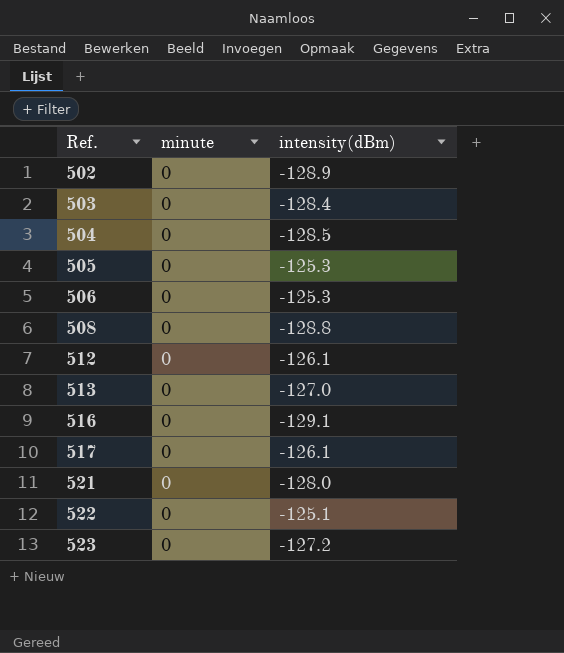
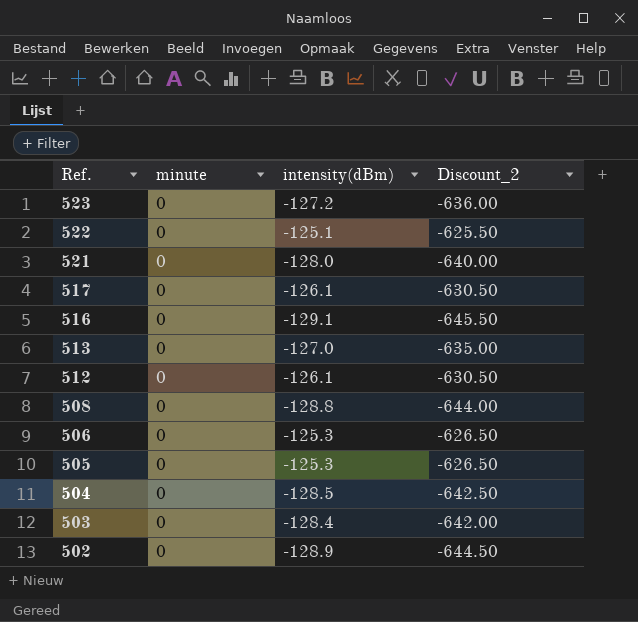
row order: Ref. ascending -> Ref. descending
column Discount_2 | formula: none -> [intensity(dBm)] * 5

